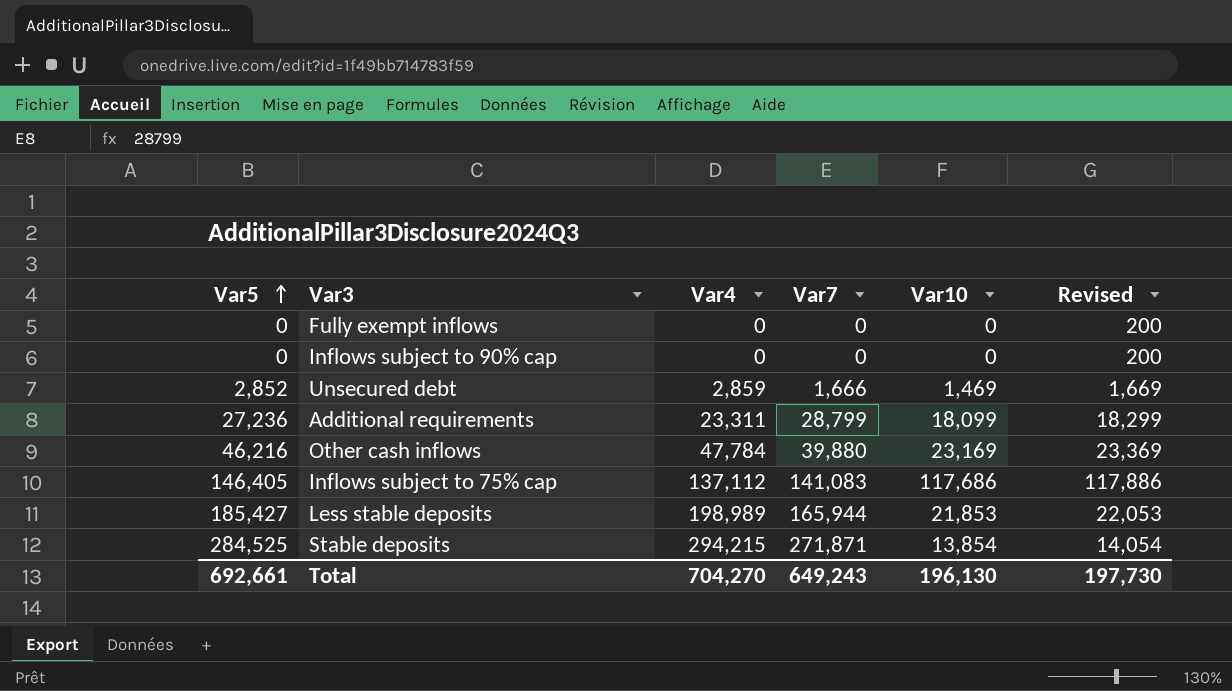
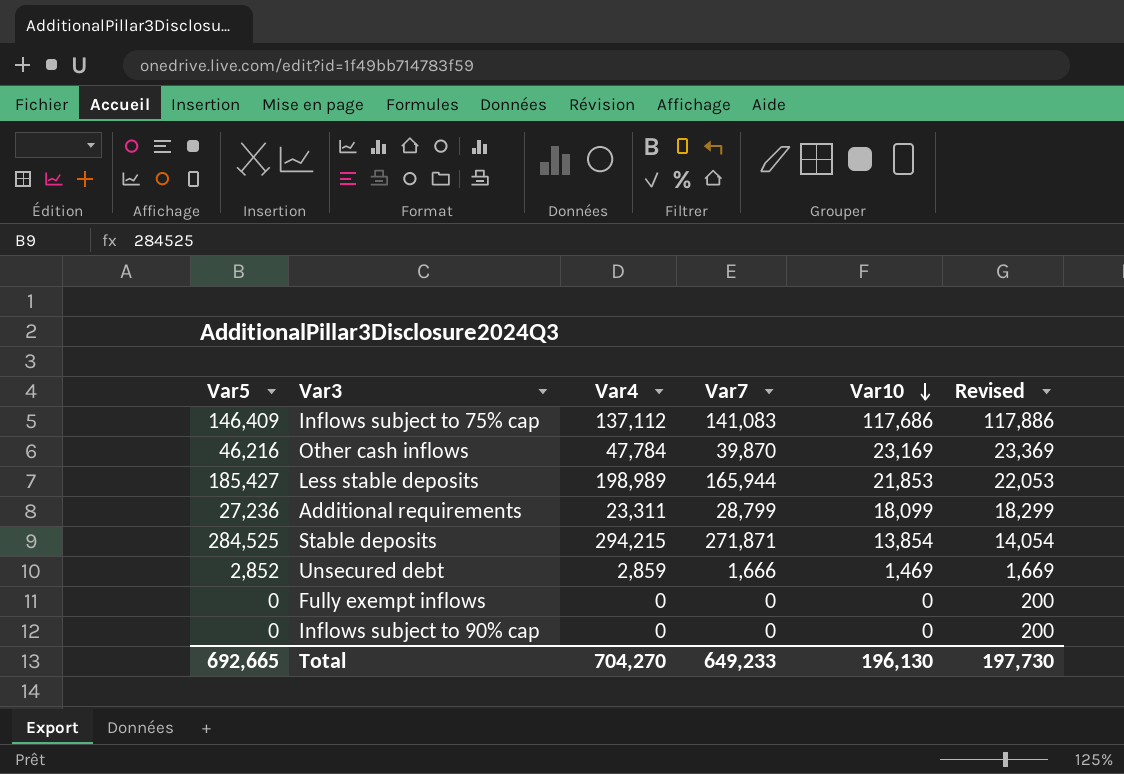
row order: Var5 ascending -> Var10 descending
Inflows subject to 75% cap | Var5: 146,405 -> 146,409
Other cash inflows | Var7: 39,880 -> 39,870
Total | Var5: 692,661 -> 692,665
Total | Var7: 649,243 -> 649,233

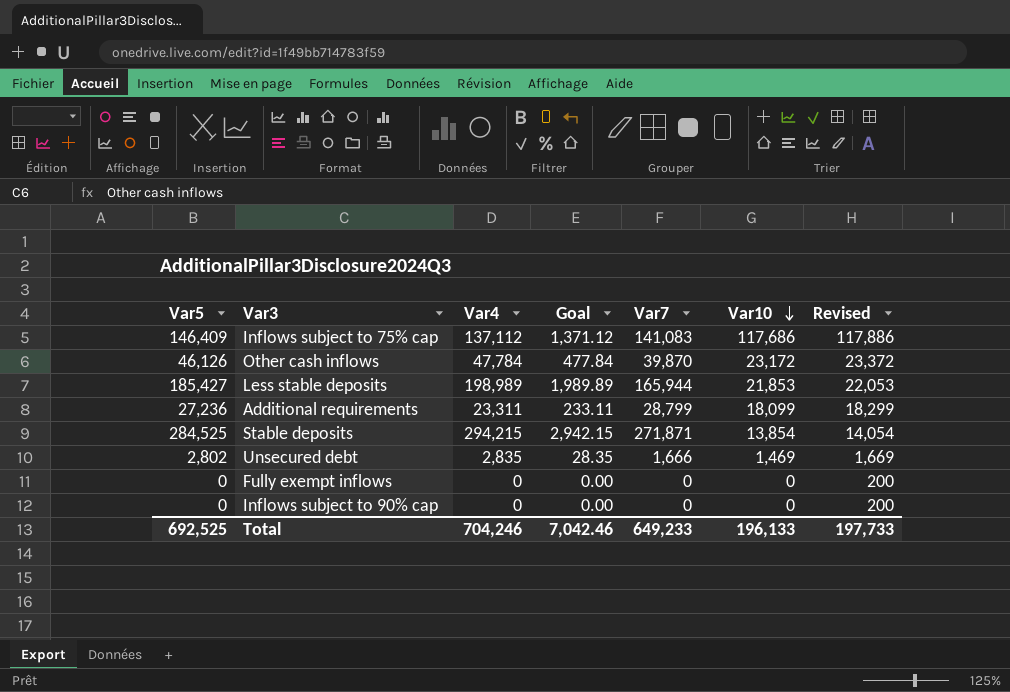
column Goal | formula: none -> [Var4] * 0.01
Other cash inflows | Var5: 46,216 -> 46,126
Other cash inflows | Var10: 23,169 -> 23,172
Other cash inflows | Revised: 23,369 -> 23,372
Unsecured debt | Var5: 2,852 -> 2,802
Unsecured debt | Var4: 2,859 -> 2,835
Total | Var5: 692,665 -> 692,525
Total | Var4: 704,270 -> 704,246
Total | Var10: 196,130 -> 196,133
Total | Revised: 197,730 -> 197,733

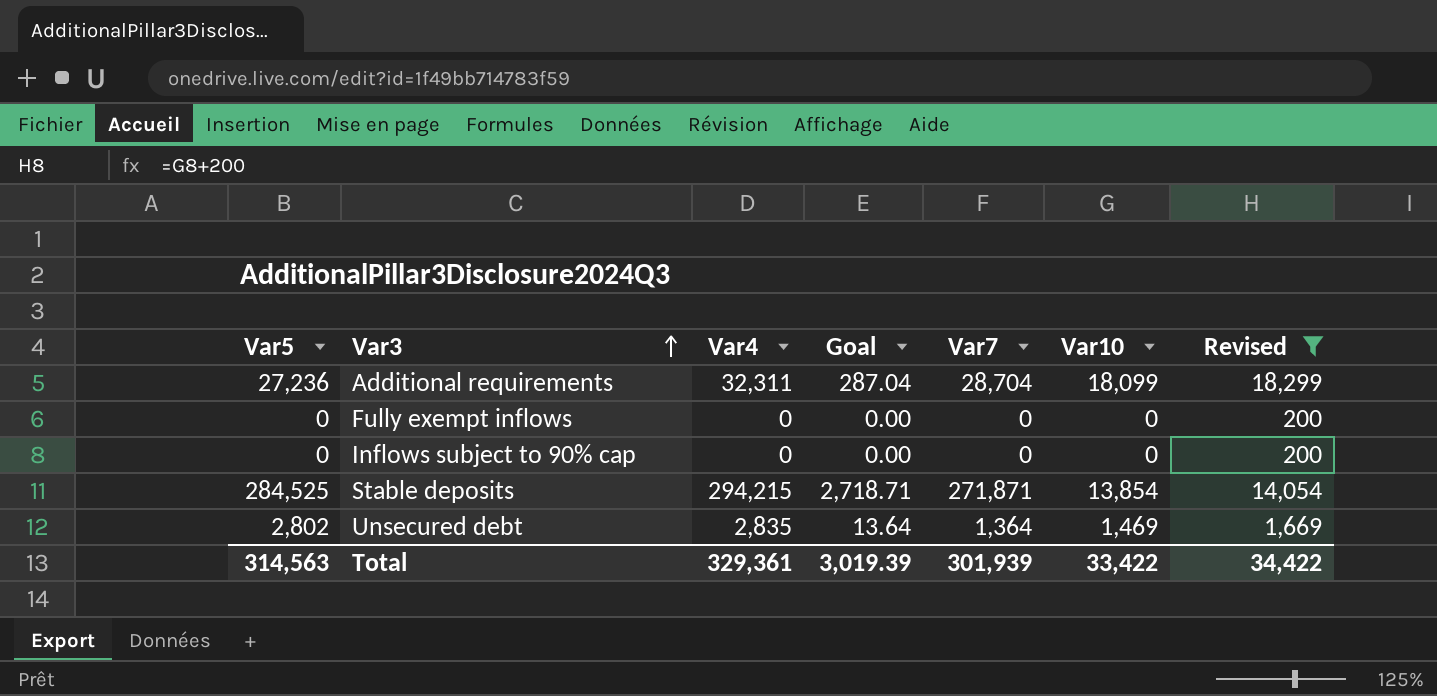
filter: none -> Revised <= 18,299
row order: Var10 descending -> Var3 ascending
column Goal | formula: [Var4] * 0.01 -> [Var7] * 0.01
Additional requirements | Var4: 23,311 -> 32,311
Additional requirements | Var7: 28,799 -> 28,704
Unsecured debt | Var7: 1,666 -> 1,364
Total | Var5: 692,525 -> 314,563
Total | Var4: 704,246 -> 329,361
Total | Goal: 7,042.46 -> 3,019.39
Total | Var7: 649,233 -> 301,939
Total | Var10: 196,133 -> 33,422
Total | Revised: 197,733 -> 34,422

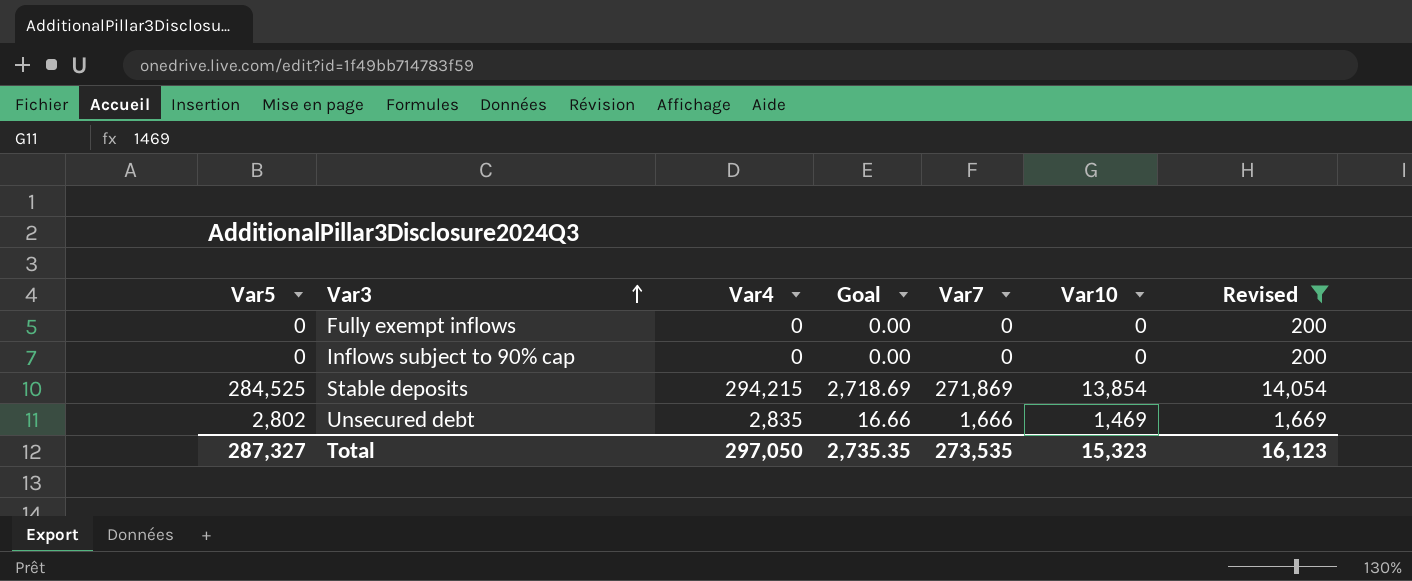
row Additional requirements: 27,236 | 32,311 | 287.04 | 28,704 | 18,099 | 18,299 -> none
Stable deposits | Goal: 2,718.71 -> 2,718.69
Stable deposits | Var7: 271,871 -> 271,869
Unsecured debt | Goal: 13.64 -> 16.66
Unsecured debt | Var7: 1,364 -> 1,666
Total | Var5: 314,563 -> 287,327
Total | Var4: 329,361 -> 297,050
Total | Goal: 3,019.39 -> 2,735.35
Total | Var7: 301,939 -> 273,535
Total | Var10: 33,422 -> 15,323
Total | Revised: 34,422 -> 16,123

